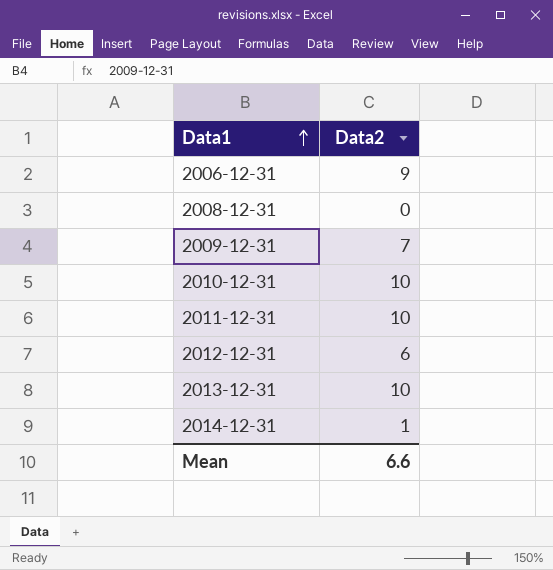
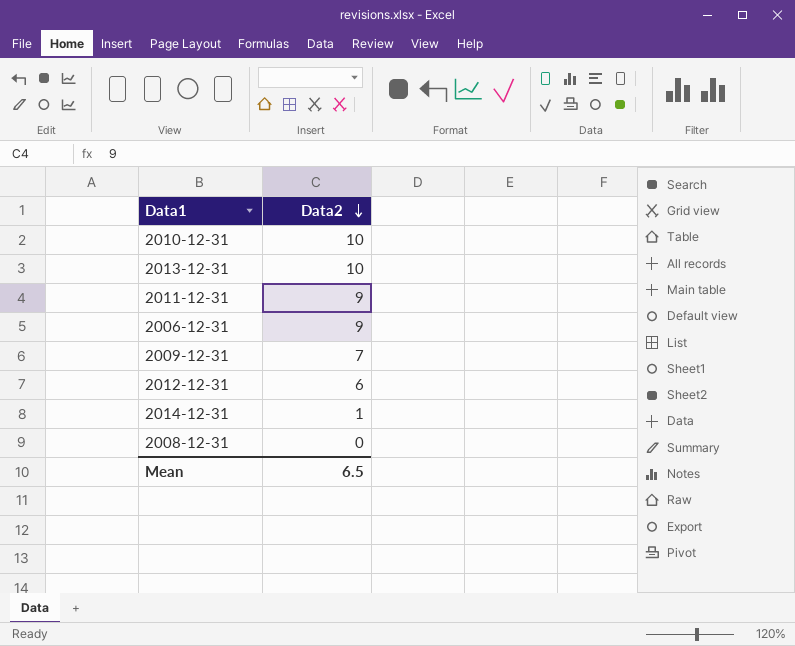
row order: Data1 ascending -> Data2 descending
2011-12-31 | Data2: 10 -> 9
Mean | Data2: 6.6 -> 6.5

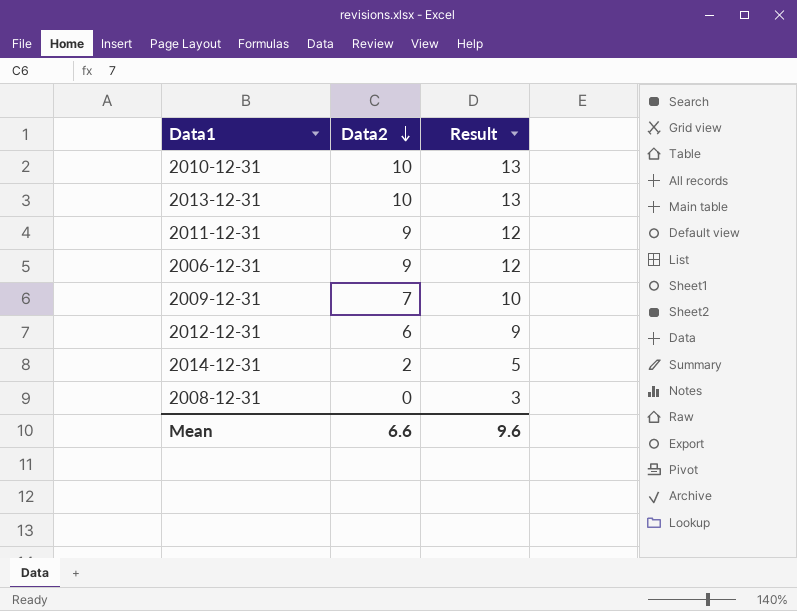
column Result | formula: none -> [Data2] + 3
2014-12-31 | Data2: 1 -> 2
Mean | Data2: 6.5 -> 6.6

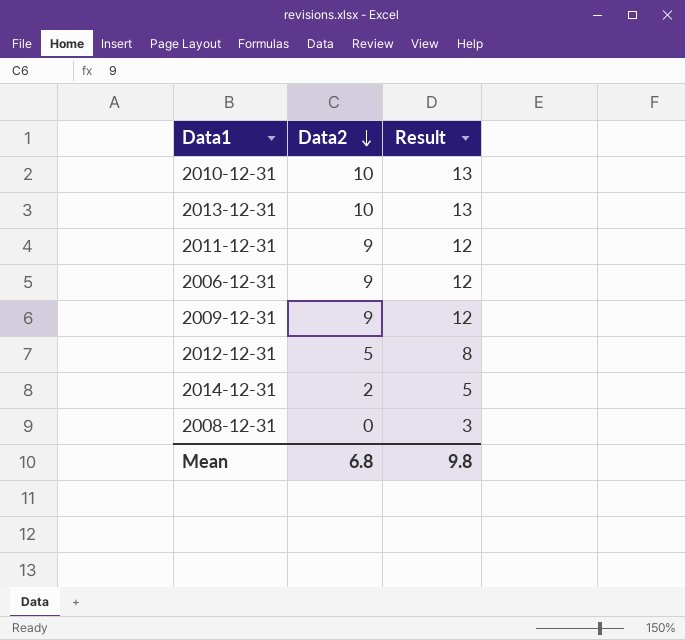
2009-12-31 | Data2: 7 -> 9
2009-12-31 | Result: 10 -> 12
2012-12-31 | Data2: 6 -> 5
2012-12-31 | Result: 9 -> 8
Mean | Data2: 6.6 -> 6.8
Mean | Result: 9.6 -> 9.8

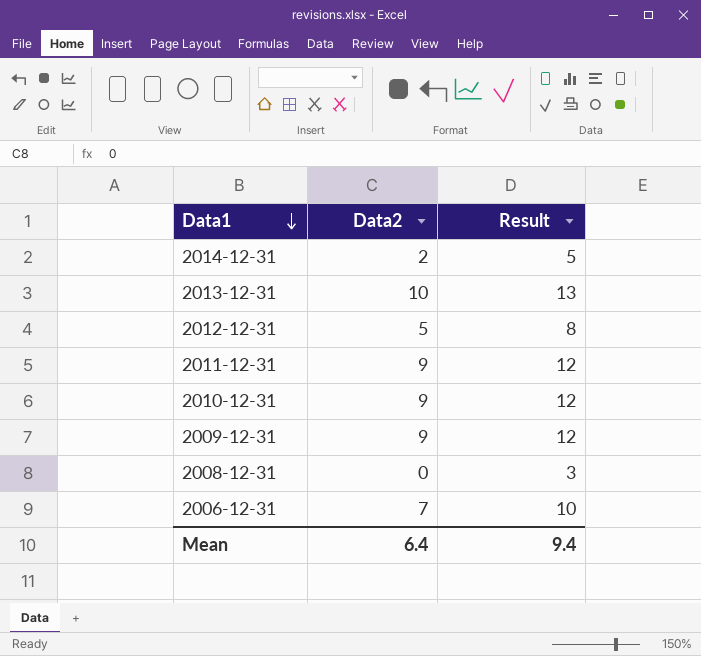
row order: Data2 descending -> Data1 descending
2010-12-31 | Data2: 10 -> 9
2010-12-31 | Result: 13 -> 12
2006-12-31 | Data2: 9 -> 7
2006-12-31 | Result: 12 -> 10
Mean | Data2: 6.8 -> 6.4
Mean | Result: 9.8 -> 9.4

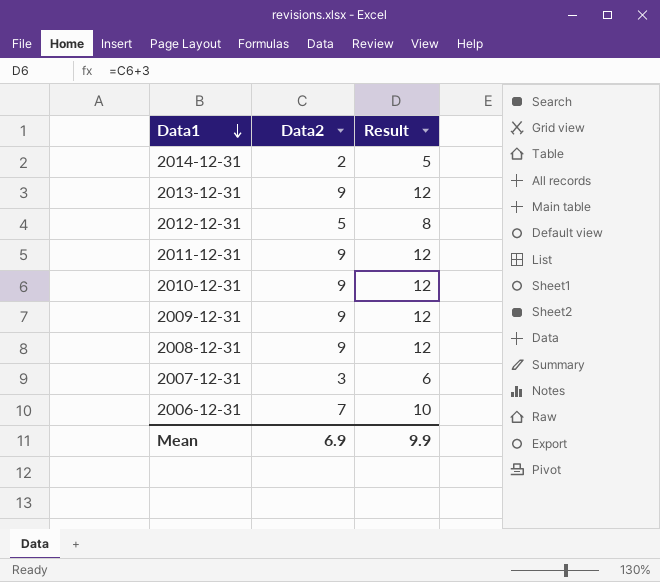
2013-12-31 | Data2: 10 -> 9
2013-12-31 | Result: 13 -> 12
2008-12-31 | Data2: 0 -> 9
2008-12-31 | Result: 3 -> 12
row 2007-12-31: none -> 3 | 6
Mean | Data2: 6.4 -> 6.9
Mean | Result: 9.4 -> 9.9

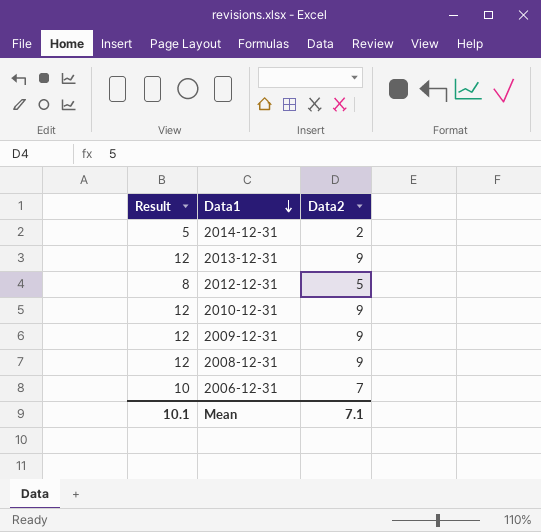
column Result | position: 3 -> 1
row 2011-12-31: 9 | 12 -> none
row 2007-12-31: 3 | 6 -> none
Mean | Result: 9.9 -> 10.1
Mean | Data2: 6.9 -> 7.1

